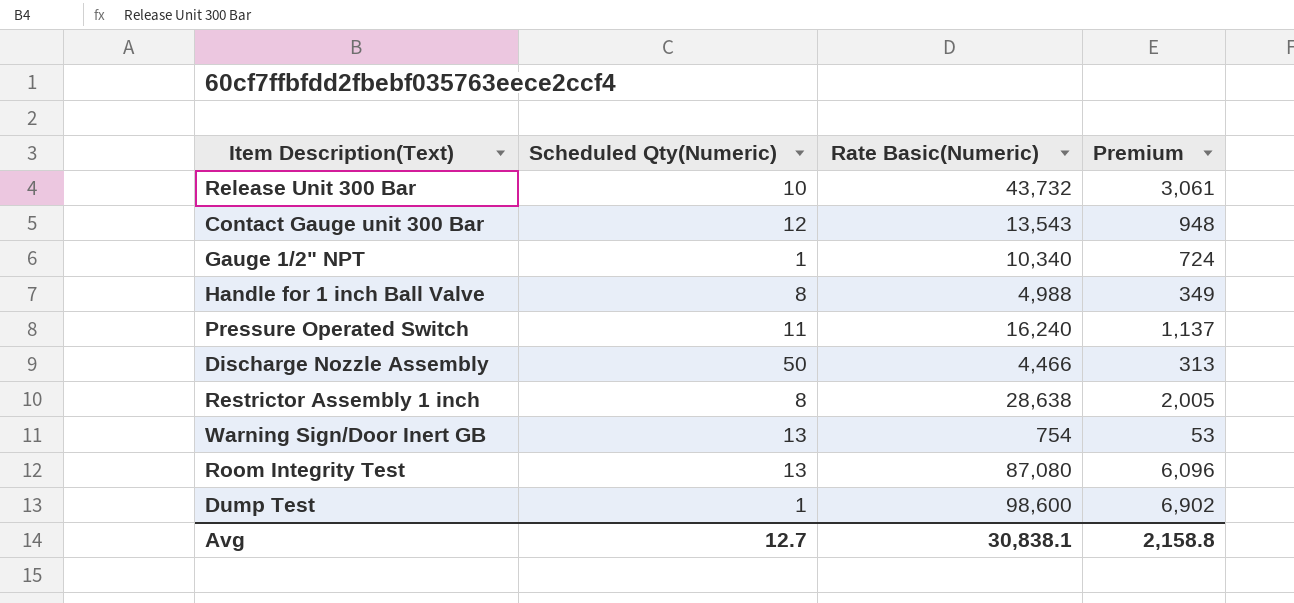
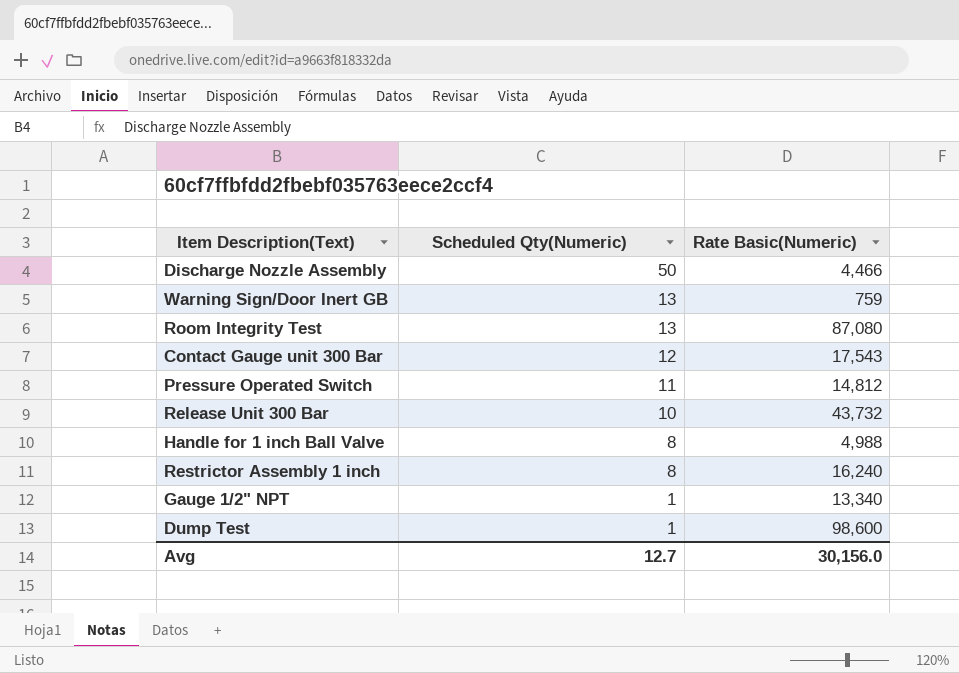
row order: none -> Scheduled Qty(Numeric) descending
column Premium | formula: [Rate Basic(Numeric)] * 0.07 -> none
Warning Sign/Door Inert GB | Rate Basic(Numeric): 754 -> 759
Contact Gauge unit 300 Bar | Rate Basic(Numeric): 13,543 -> 17,543
Pressure Operated Switch | Rate Basic(Numeric): 16,240 -> 14,812
Restrictor Assembly 1 inch | Rate Basic(Numeric): 28,638 -> 16,240
Gauge 1/2" NPT | Rate Basic(Numeric): 10,340 -> 13,340
Avg | Rate Basic(Numeric): 30,838.1 -> 30,156.0

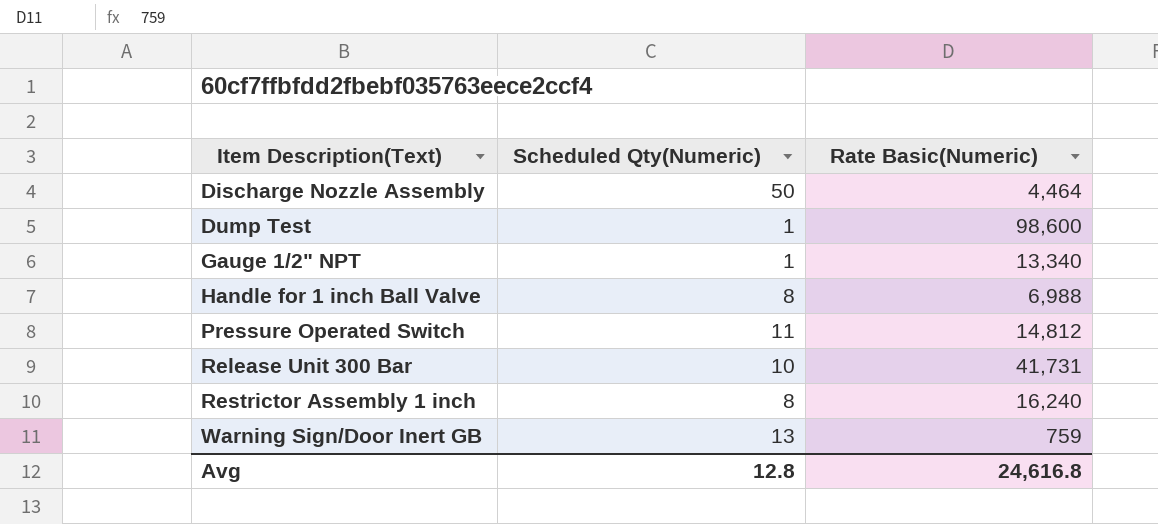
row order: Scheduled Qty(Numeric) descending -> Item Description(Text) ascending
row Room Integrity Test: 13 | 87,080 -> none
row Contact Gauge unit 300 Bar: 12 | 17,543 -> none
Discharge Nozzle Assembly | Rate Basic(Numeric): 4,466 -> 4,464
Handle for 1 inch Ball Valve | Rate Basic(Numeric): 4,988 -> 6,988
Release Unit 300 Bar | Rate Basic(Numeric): 43,732 -> 41,731
Avg | Scheduled Qty(Numeric): 12.7 -> 12.8
Avg | Rate Basic(Numeric): 30,156.0 -> 24,616.8

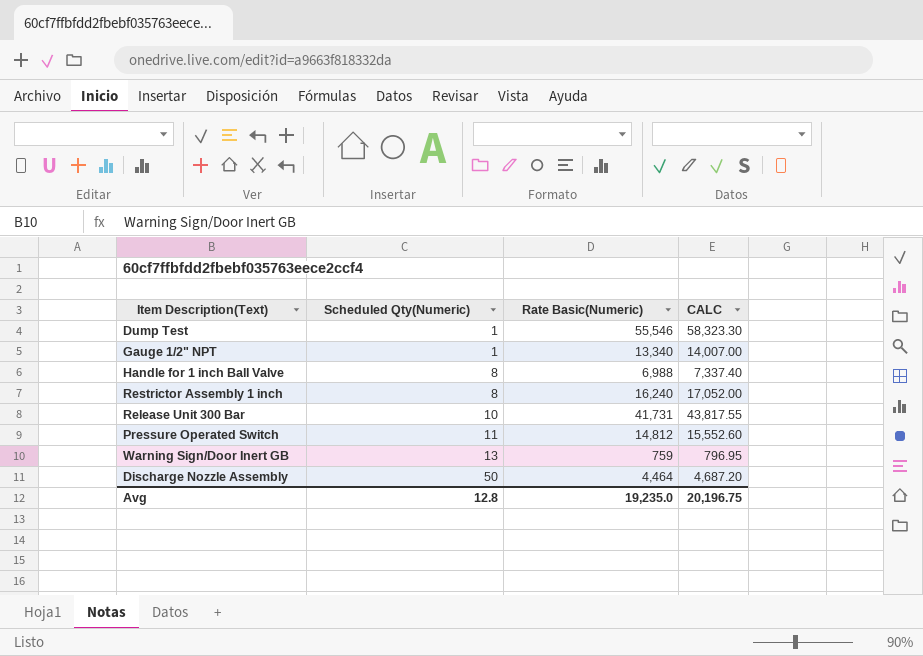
row order: Item Description(Text) ascending -> Scheduled Qty(Numeric) ascending
column CALC | formula: none -> [Rate Basic(Numeric)] * 1.05
Dump Test | Rate Basic(Numeric): 98,600 -> 55,546
Avg | Rate Basic(Numeric): 24,616.8 -> 19,235.0

